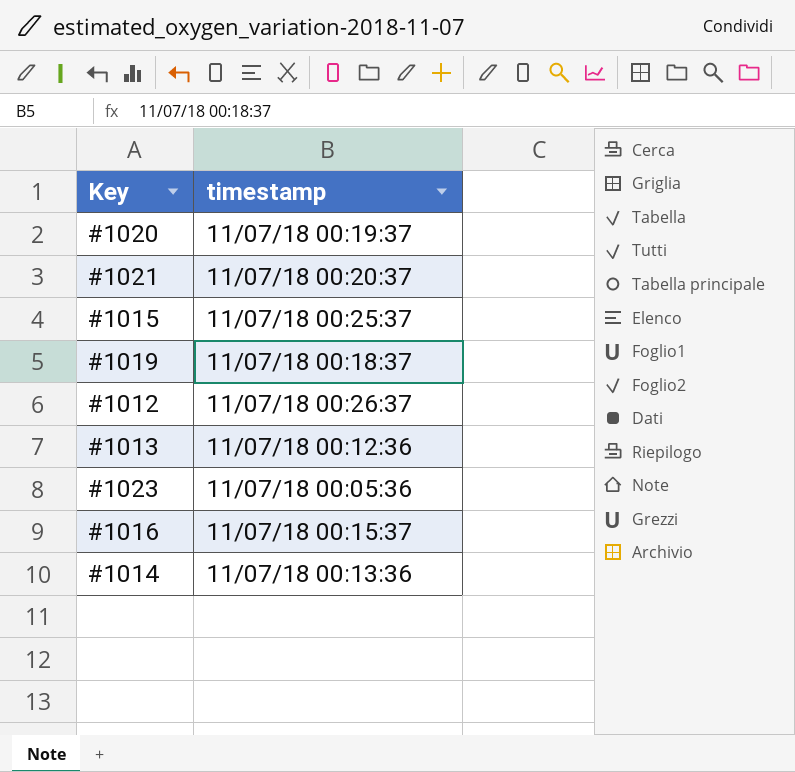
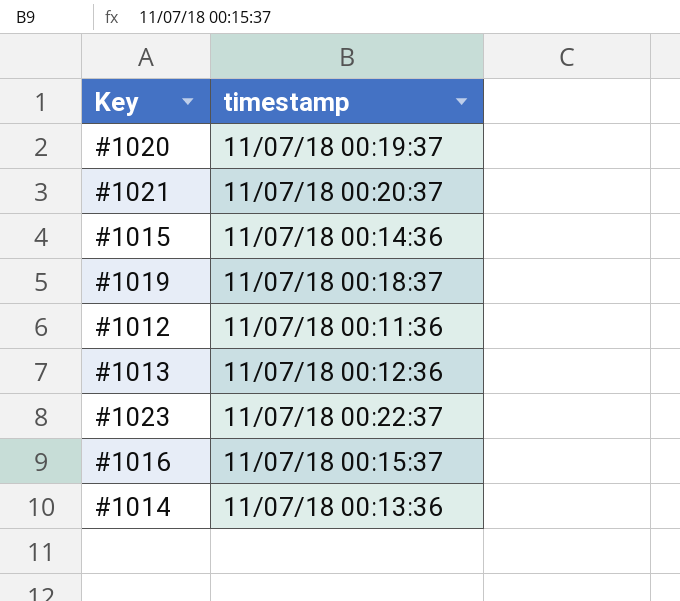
#1015 | timestamp: 11/07/18 00:25:37 -> 11/07/18 00:14:36
#1012 | timestamp: 11/07/18 00:26:37 -> 11/07/18 00:11:36
#1023 | timestamp: 11/07/18 00:05:36 -> 11/07/18 00:22:37

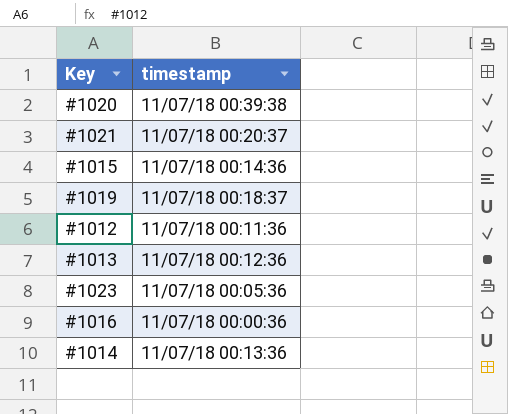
#1020 | timestamp: 11/07/18 00:19:37 -> 11/07/18 00:39:38
#1023 | timestamp: 11/07/18 00:22:37 -> 11/07/18 00:05:36
#1016 | timestamp: 11/07/18 00:15:37 -> 11/07/18 00:00:36

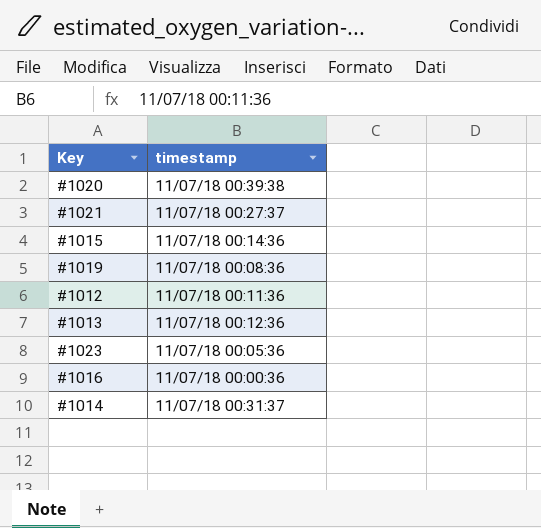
#1021 | timestamp: 11/07/18 00:20:37 -> 11/07/18 00:27:37
#1019 | timestamp: 11/07/18 00:18:37 -> 11/07/18 00:08:36
#1014 | timestamp: 11/07/18 00:13:36 -> 11/07/18 00:31:37

